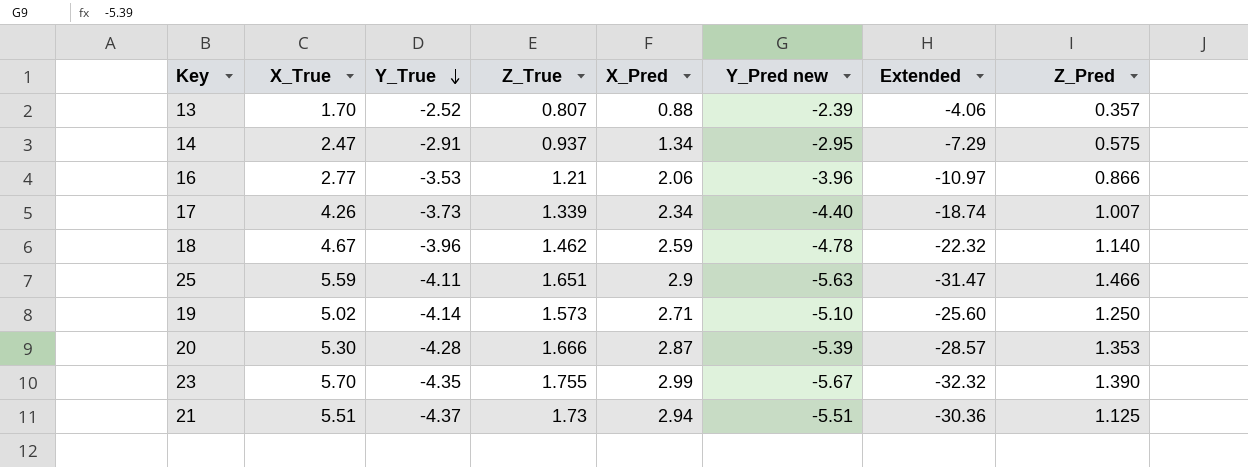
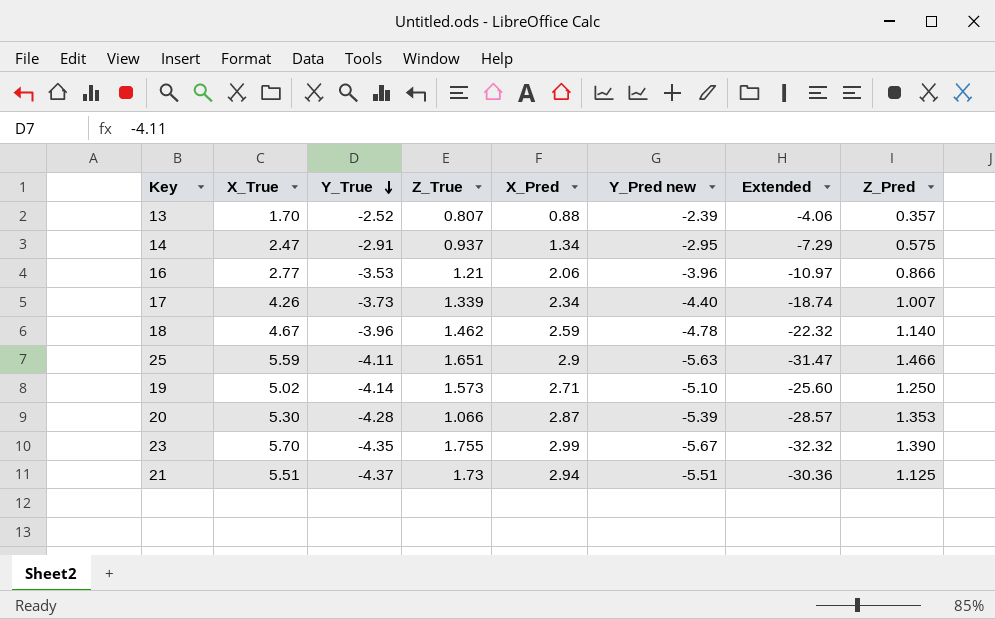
20 | Z_True: 1.666 -> 1.066

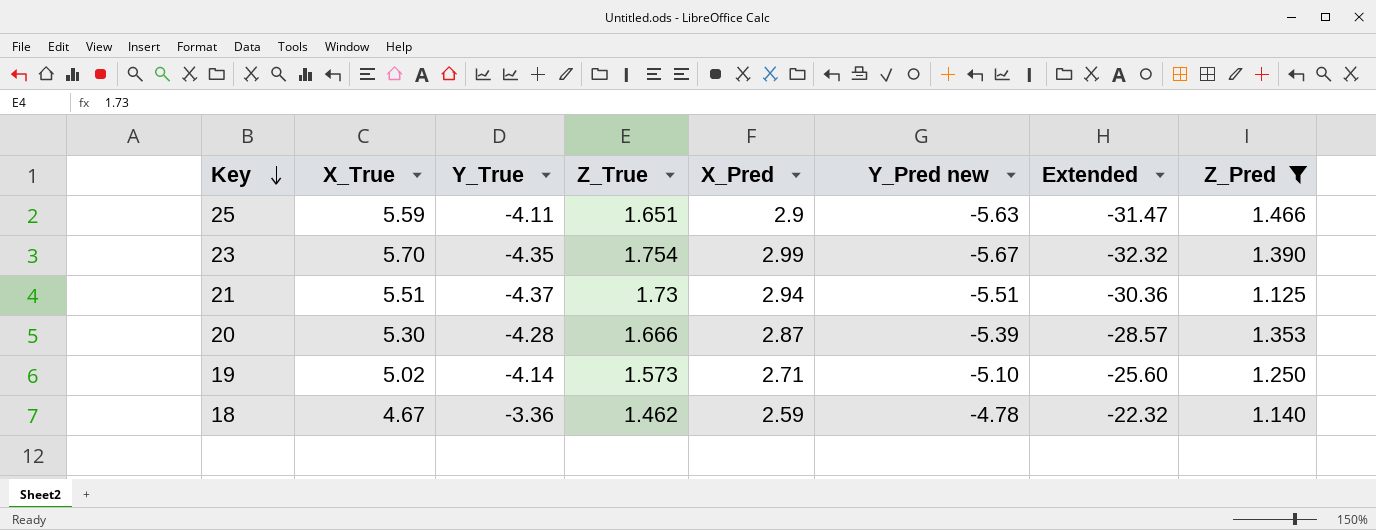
filter: none -> Z_Pred >= 1.125
row order: Y_True descending -> Key descending
23 | Z_True: 1.755 -> 1.754
20 | Z_True: 1.066 -> 1.666
18 | Y_True: -3.96 -> -3.36

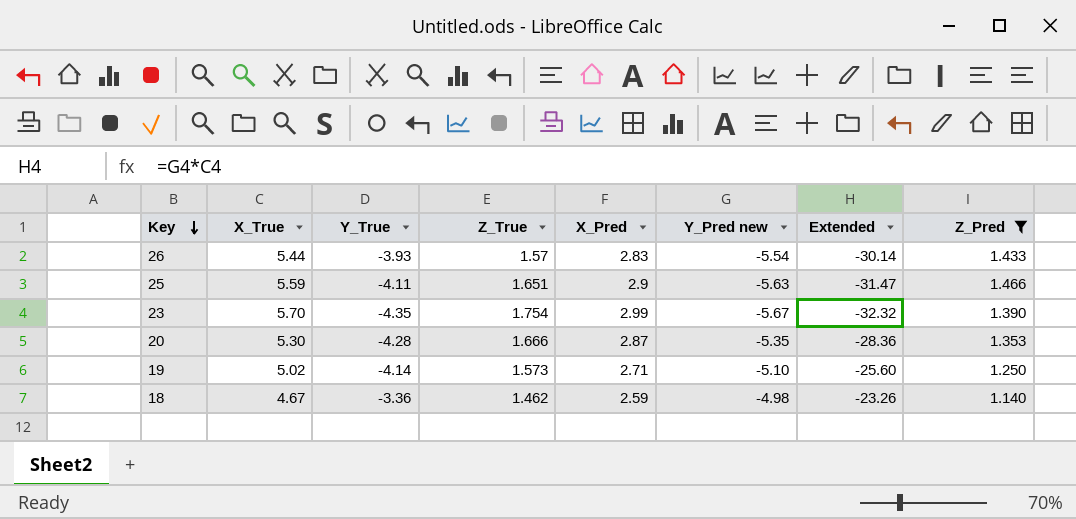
row 21: 5.51 | -4.37 | 1.73 | 2.94 | -5.51 | -30.36 | 1.125 -> none
row 26: none -> 5.44 | -3.93 | 1.57 | 2.83 | -5.54 | -30.14 | 1.433
20 | Y_Pred new: -5.39 -> -5.35
20 | Extended: -28.57 -> -28.36
18 | Y_Pred new: -4.78 -> -4.98
18 | Extended: -22.32 -> -23.26

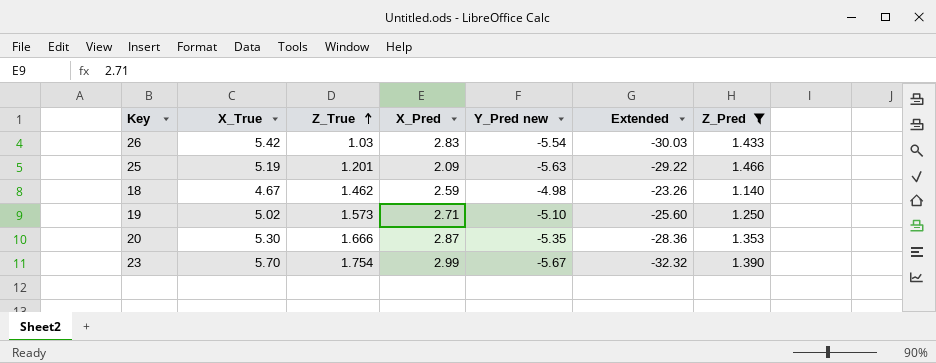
row order: Key descending -> Z_True ascending
column Y_True | position: 3 -> none
26 | X_True: 5.44 -> 5.42
26 | Z_True: 1.57 -> 1.03
26 | Extended: -30.14 -> -30.03
25 | X_True: 5.59 -> 5.19
25 | Z_True: 1.651 -> 1.201
25 | X_Pred: 2.9 -> 2.09
25 | Extended: -31.47 -> -29.22

